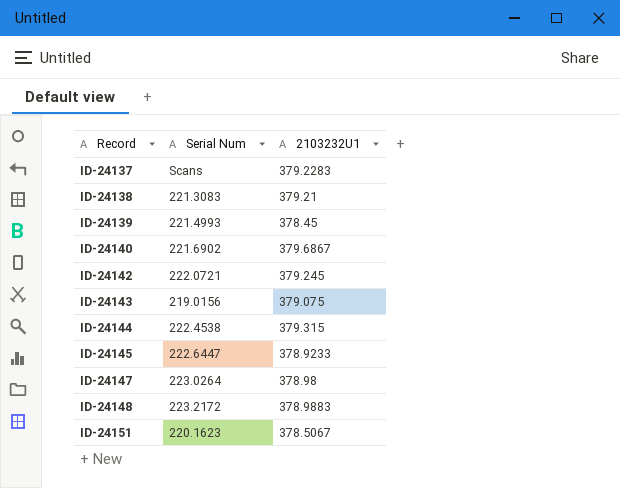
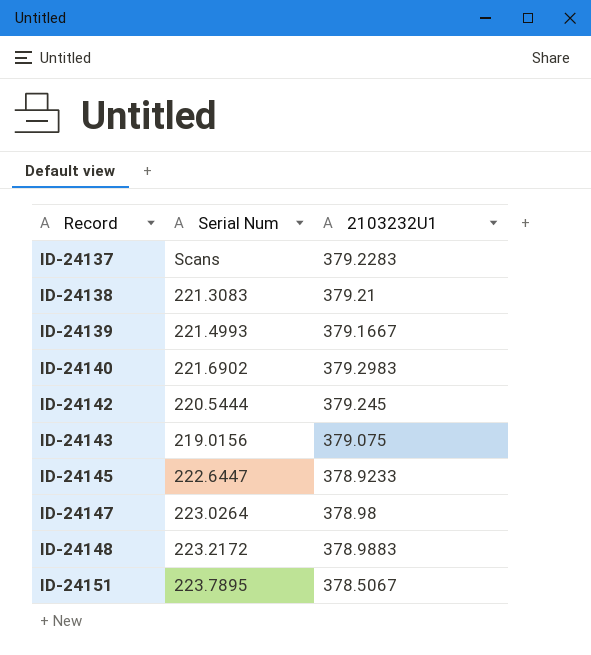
row ID-24144: 222.4538 | 379.315 -> none
ID-24139 | 2103232U1: 378.45 -> 379.1667
ID-24140 | 2103232U1: 379.6867 -> 379.2983
ID-24142 | Serial Num: 222.0721 -> 220.5444
ID-24151 | Serial Num: 220.1623 -> 223.7895

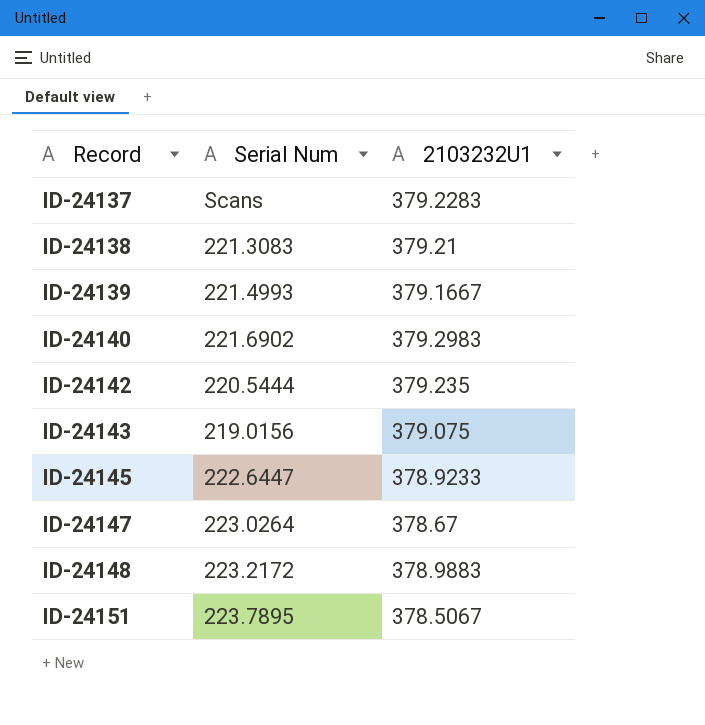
ID-24142 | 2103232U1: 379.245 -> 379.235
ID-24147 | 2103232U1: 378.98 -> 378.67

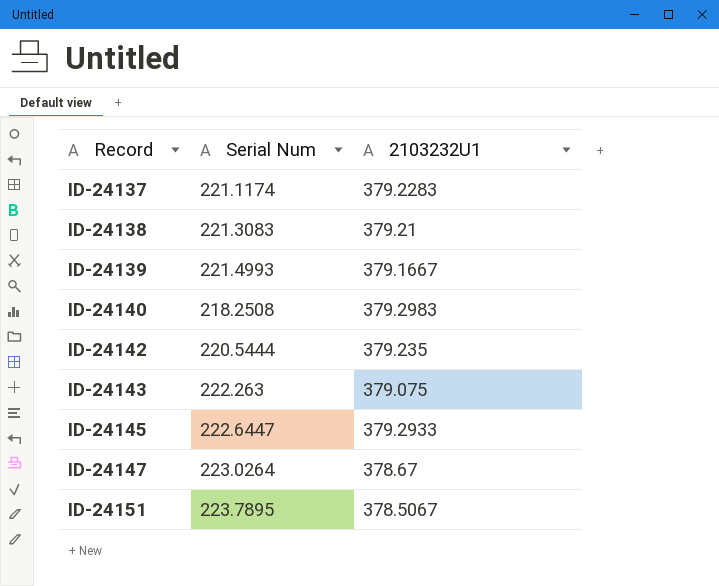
row ID-24148: 223.2172 | 378.9883 -> none
ID-24137 | Serial Num: Scans -> 221.1174
ID-24140 | Serial Num: 221.6902 -> 218.2508
ID-24143 | Serial Num: 219.0156 -> 222.263
ID-24145 | 2103232U1: 378.9233 -> 379.2933

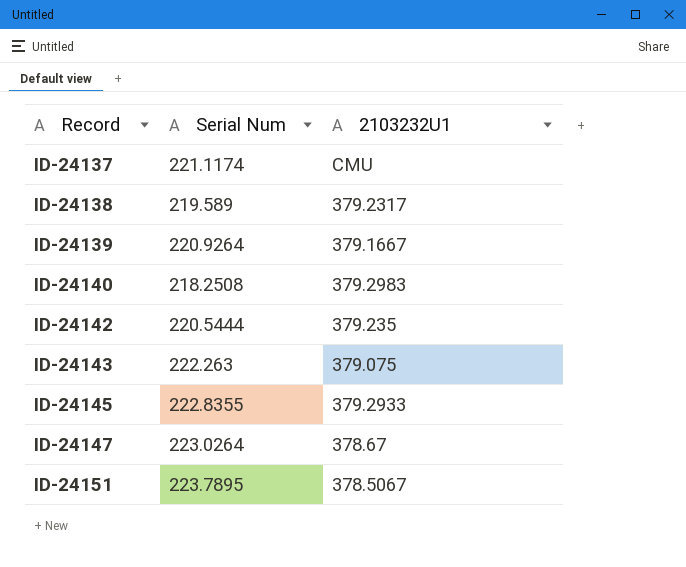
ID-24137 | 2103232U1: 379.2283 -> CMU
ID-24138 | Serial Num: 221.3083 -> 219.589
ID-24138 | 2103232U1: 379.21 -> 379.2317
ID-24139 | Serial Num: 221.4993 -> 220.9264
ID-24145 | Serial Num: 222.6447 -> 222.8355

